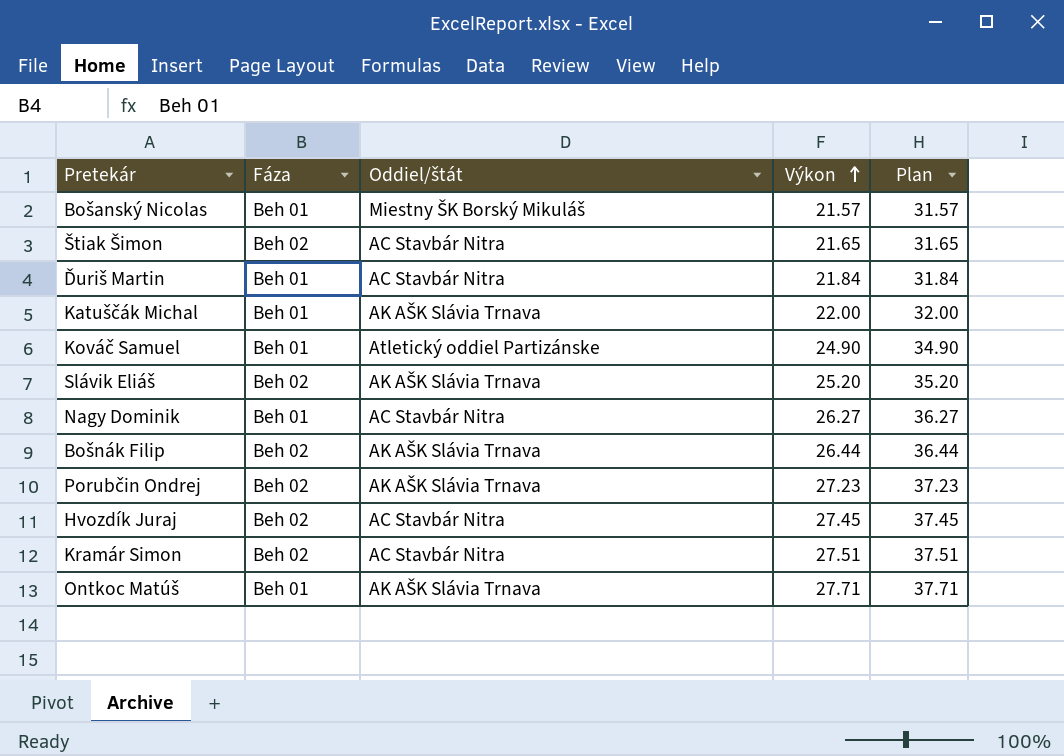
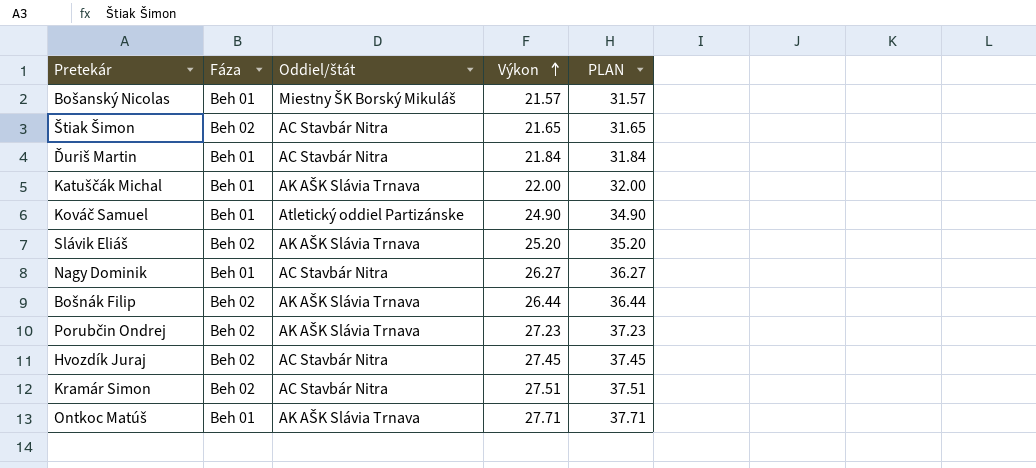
column name: Plan -> PLAN

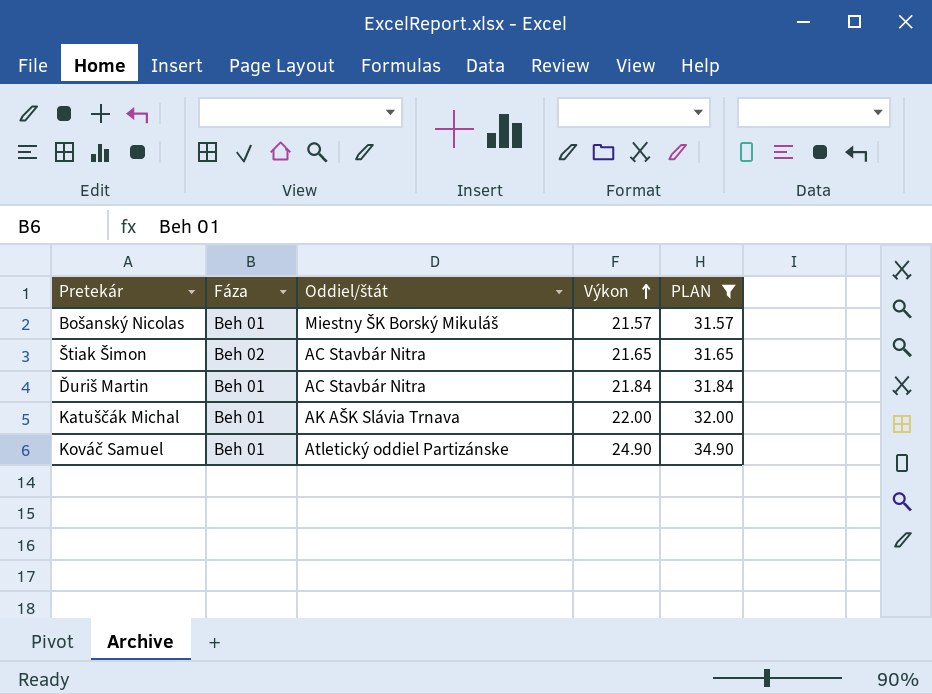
filter: none -> PLAN <= 34.90

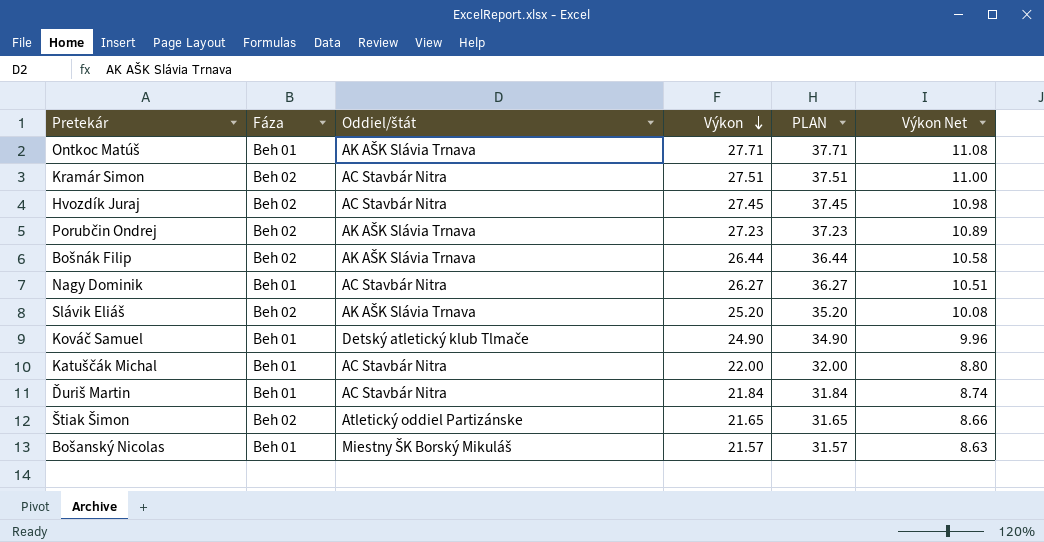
filter: PLAN <= 34.90 -> none
row order: Výkon ascending -> Výkon descending
column Výkon Net | formula: none -> [Výkon] * 0.4
Kováč Samuel | Oddiel/štát: Atletický oddiel Partizánske -> Detský atletický klub Tlmače
Katuščák Michal | Oddiel/štát: AK AŠK Slávia Trnava -> AC Stavbár Nitra
Štiak Šimon | Oddiel/štát: AC Stavbár Nitra -> Atletický oddiel Partizánske

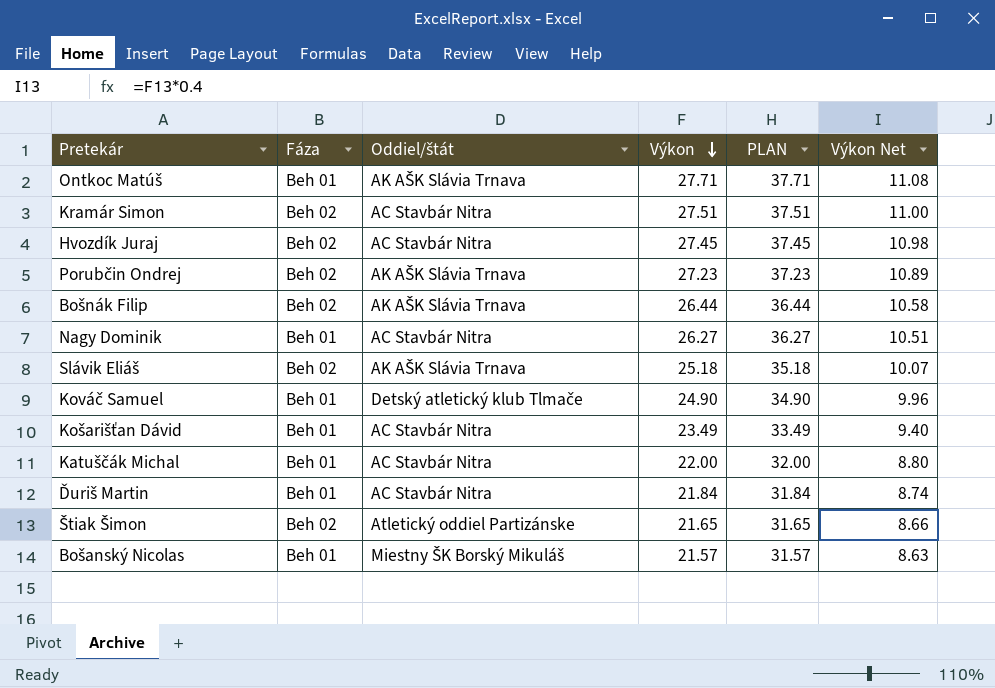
Slávik Eliáš | Výkon: 25.20 -> 25.18
Slávik Eliáš | PLAN: 35.20 -> 35.18
Slávik Eliáš | Výkon Net: 10.08 -> 10.07
row Košarišťan Dávid: none -> Beh 01 | AC Stavbár Nitra | 23.49 | 33.49 | 9.40

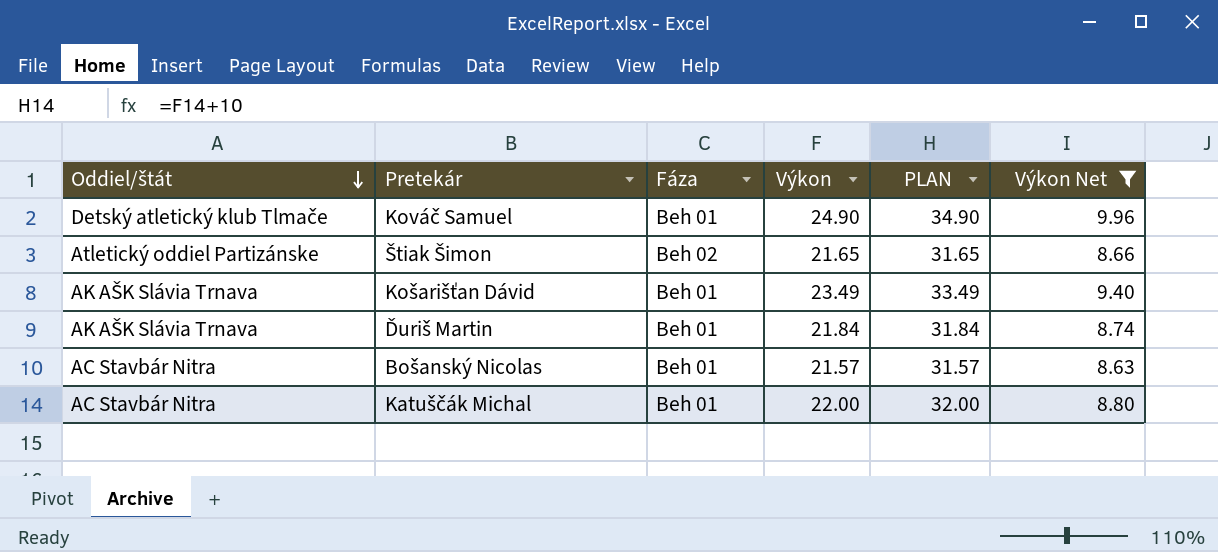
filter: none -> Výkon Net <= 9.96
row order: Výkon descending -> Oddiel/štát descending
column Oddiel/štát | position: 3 -> 1
Košarišťan Dávid | Oddiel/štát: AC Stavbár Nitra -> AK AŠK Slávia Trnava
Ďuriš Martin | Oddiel/štát: AC Stavbár Nitra -> AK AŠK Slávia Trnava
Bošanský Nicolas | Oddiel/štát: Miestny ŠK Borský Mikuláš -> AC Stavbár Nitra

